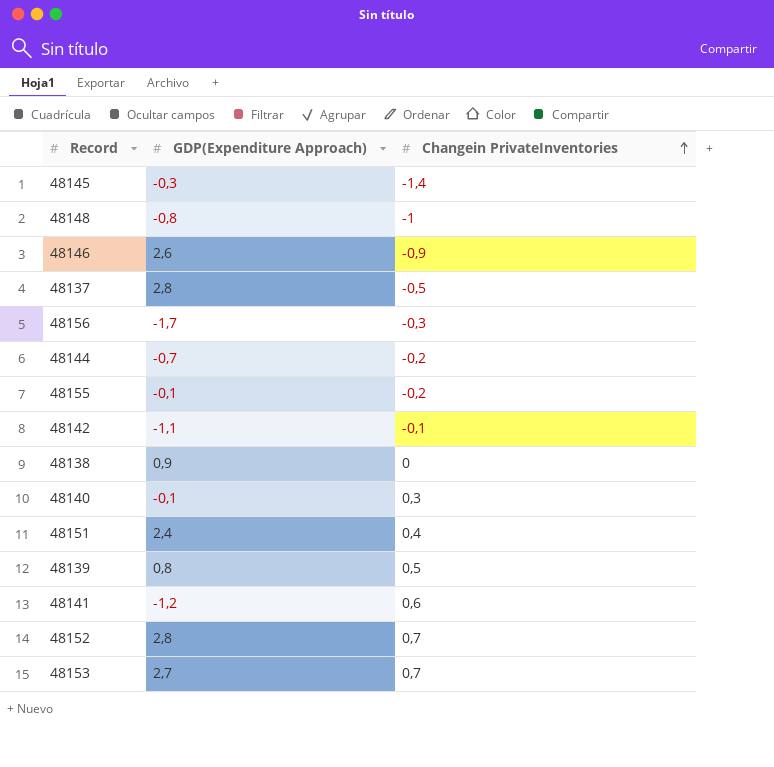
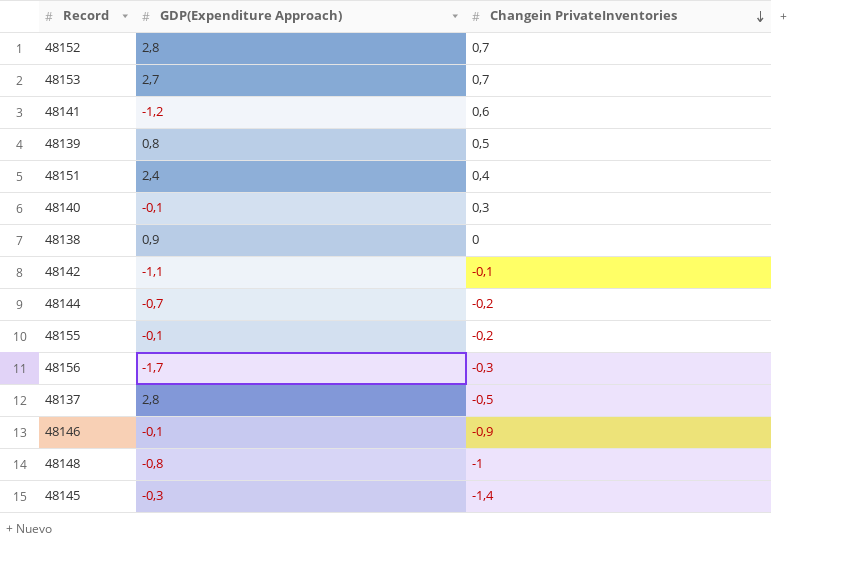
row order: Changein PrivateInventories ascending -> Changein PrivateInventories descending
48146 | GDP(Expenditure Approach): 2,6 -> -0,1

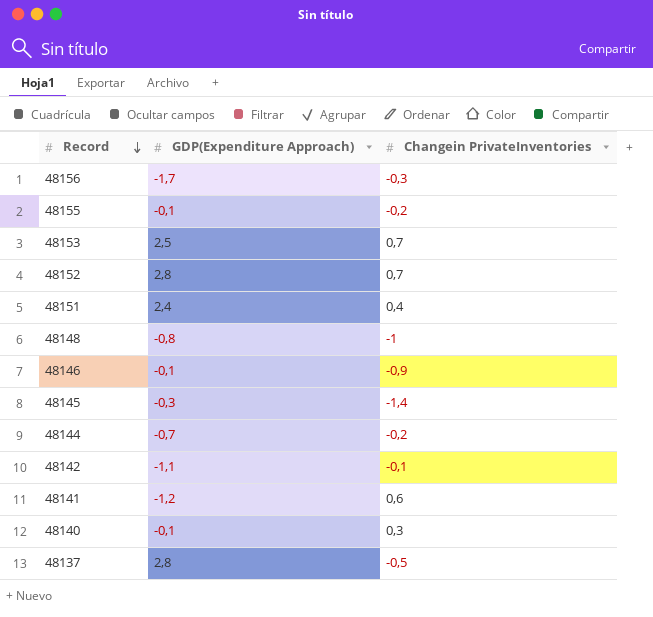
row order: Changein PrivateInventories descending -> Record descending
row 48139: 0,8 | 0,5 -> none
row 48138: 0,9 | 0 -> none
48153 | GDP(Expenditure Approach): 2,7 -> 2,5

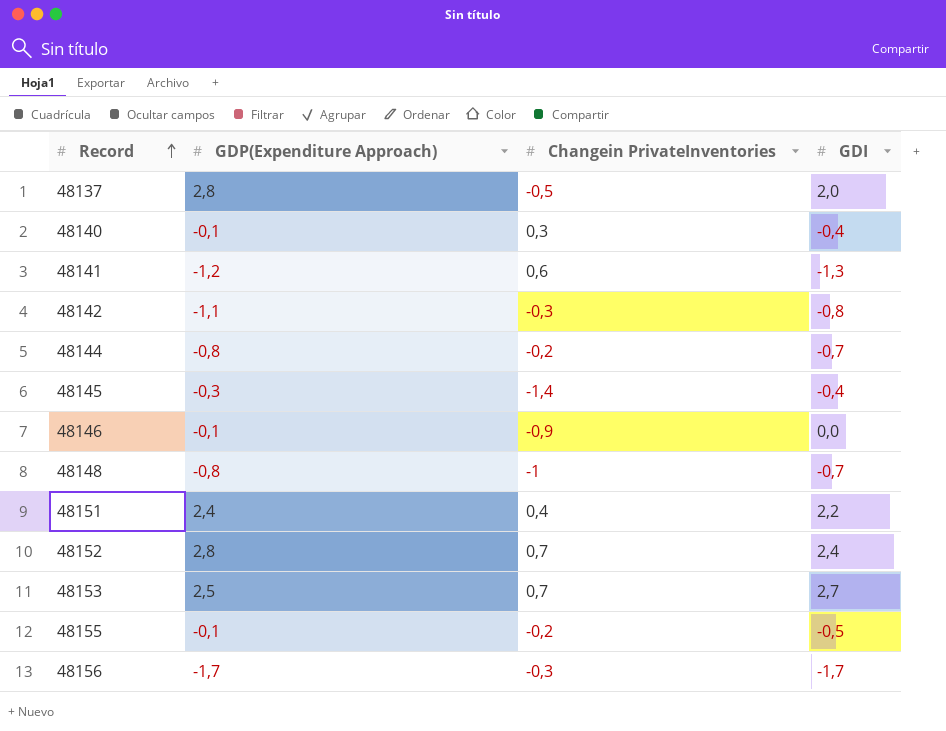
row order: Record descending -> Record ascending
column GDI | position: none -> 4
48142 | Changein PrivateInventories: -0,1 -> -0,3
48144 | GDP(Expenditure Approach): -0,7 -> -0,8

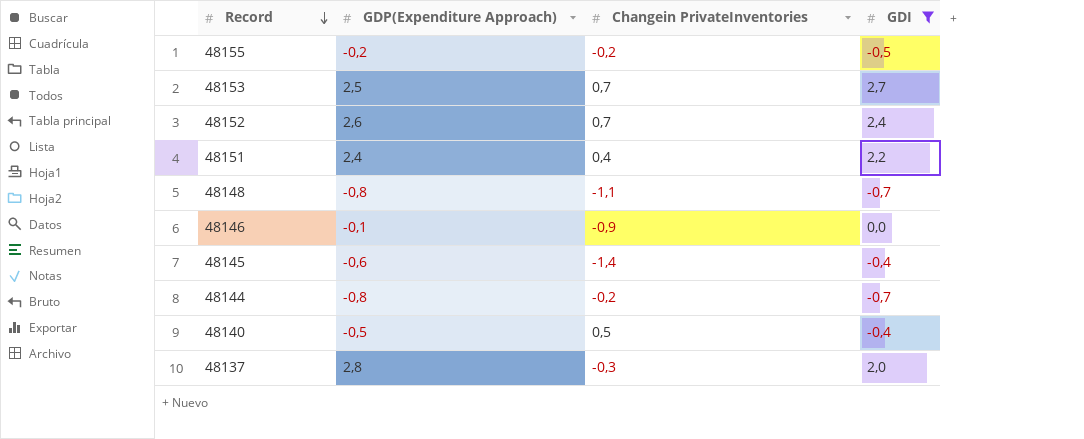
filter: none -> GDI >= -0,7
row order: Record ascending -> Record descending
48155 | GDP(Expenditure Approach): -0,1 -> -0,2
48152 | GDP(Expenditure Approach): 2,8 -> 2,6
48148 | Changein PrivateInventories: -1 -> -1,1
48145 | GDP(Expenditure Approach): -0,3 -> -0,6
48140 | GDP(Expenditure Approach): -0,1 -> -0,5
48140 | Changein PrivateInventories: 0,3 -> 0,5
48137 | Changein PrivateInventories: -0,5 -> -0,3

